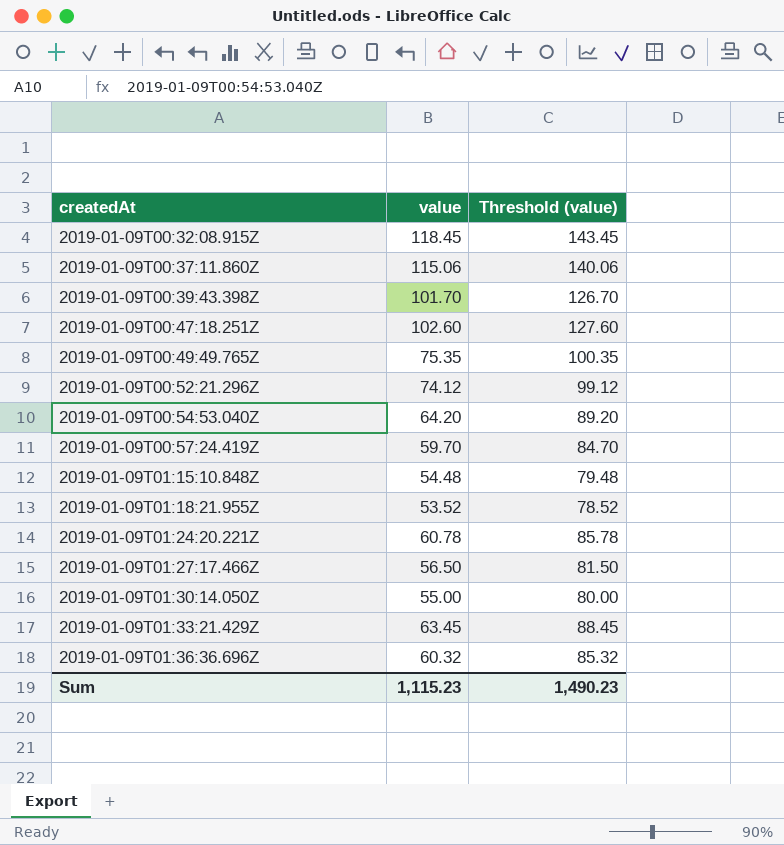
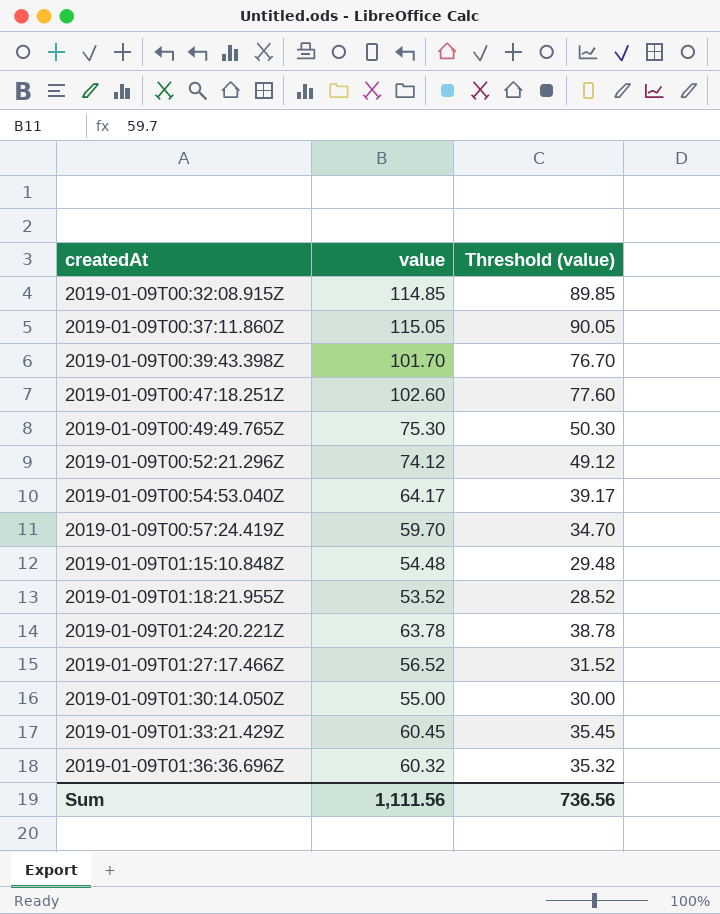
column Threshold (value) | formula: [value] + 25 -> [value] - 25
2019-01-09T00:32:08.915Z | value: 118.45 -> 114.85
2019-01-09T00:37:11.860Z | value: 115.06 -> 115.05
2019-01-09T00:49:49.765Z | value: 75.35 -> 75.30
2019-01-09T00:54:53.040Z | value: 64.20 -> 64.17
2019-01-09T01:24:20.221Z | value: 60.78 -> 63.78
2019-01-09T01:27:17.466Z | value: 56.50 -> 56.52
2019-01-09T01:33:21.429Z | value: 63.45 -> 60.45
Sum | value: 1,115.23 -> 1,111.56
Sum | Threshold (value): 1,490.23 -> 736.56

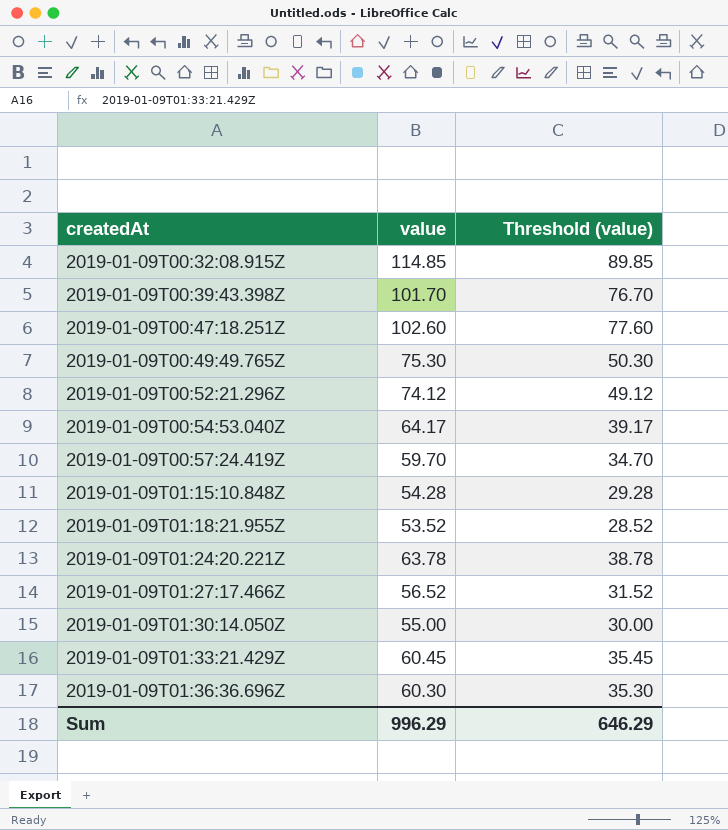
row 2019-01-09T00:37:11.860Z: 115.05 | 90.05 -> none
2019-01-09T01:15:10.848Z | value: 54.48 -> 54.28
2019-01-09T01:15:10.848Z | Threshold (value): 29.48 -> 29.28
2019-01-09T01:36:36.696Z | value: 60.32 -> 60.30
2019-01-09T01:36:36.696Z | Threshold (value): 35.32 -> 35.30
Sum | value: 1,111.56 -> 996.29
Sum | Threshold (value): 736.56 -> 646.29

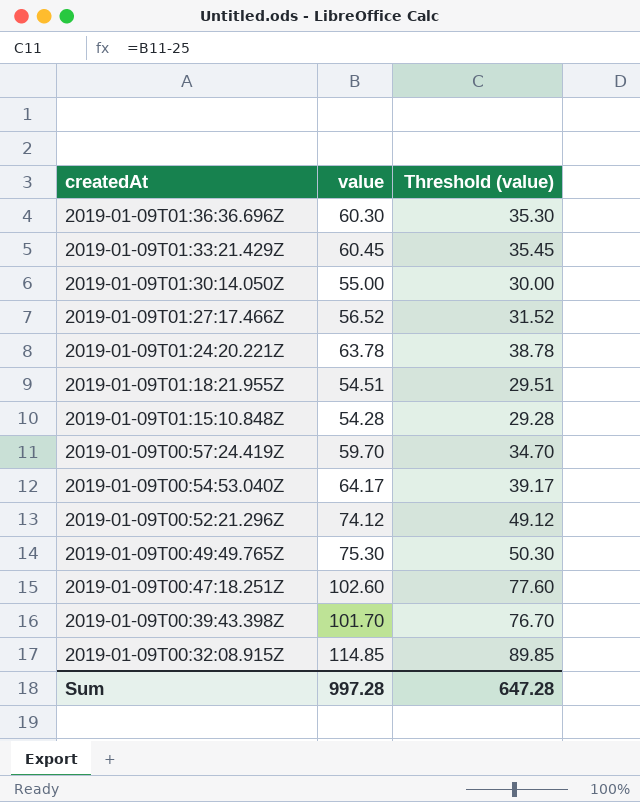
row order: createdAt ascending -> createdAt descending
2019-01-09T01:18:21.955Z | value: 53.52 -> 54.51
2019-01-09T01:18:21.955Z | Threshold (value): 28.52 -> 29.51
Sum | value: 996.29 -> 997.28
Sum | Threshold (value): 646.29 -> 647.28

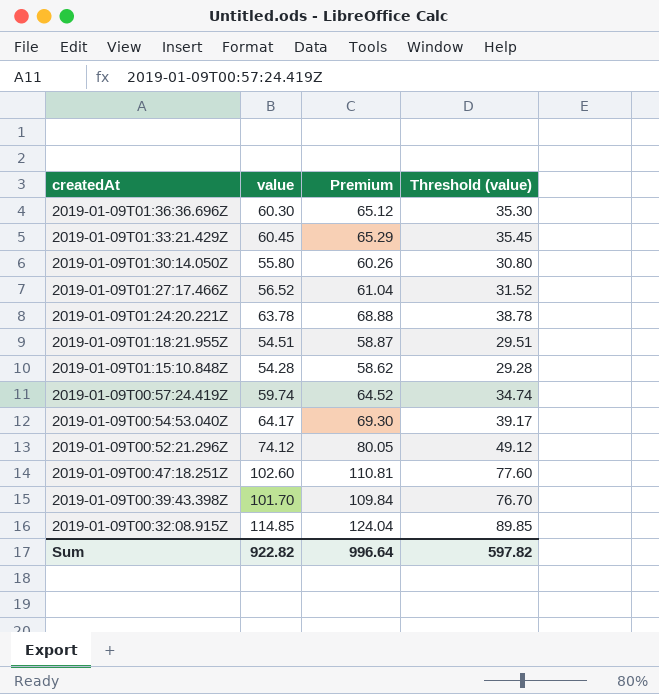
column Premium | formula: none -> [value] * 1.08
row 2019-01-09T00:49:49.765Z: 75.30 | 50.30 -> none
2019-01-09T01:30:14.050Z | value: 55.00 -> 55.80
2019-01-09T01:30:14.050Z | Threshold (value): 30.00 -> 30.80
2019-01-09T00:57:24.419Z | value: 59.70 -> 59.74
2019-01-09T00:57:24.419Z | Threshold (value): 34.70 -> 34.74
Sum | value: 997.28 -> 922.82
Sum | Threshold (value): 647.28 -> 597.82

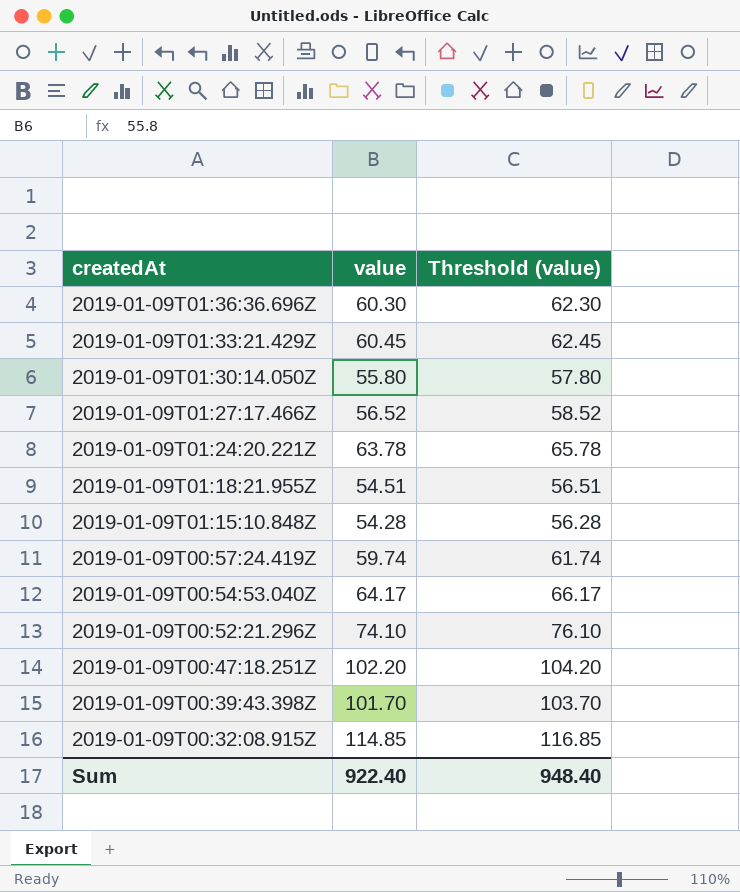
column Premium | formula: [value] * 1.08 -> none
column Threshold (value) | formula: [value] - 25 -> [value] + 2
2019-01-09T00:52:21.296Z | value: 74.12 -> 74.10
2019-01-09T00:47:18.251Z | value: 102.60 -> 102.20
Sum | value: 922.82 -> 922.40
Sum | Threshold (value): 597.82 -> 948.40

